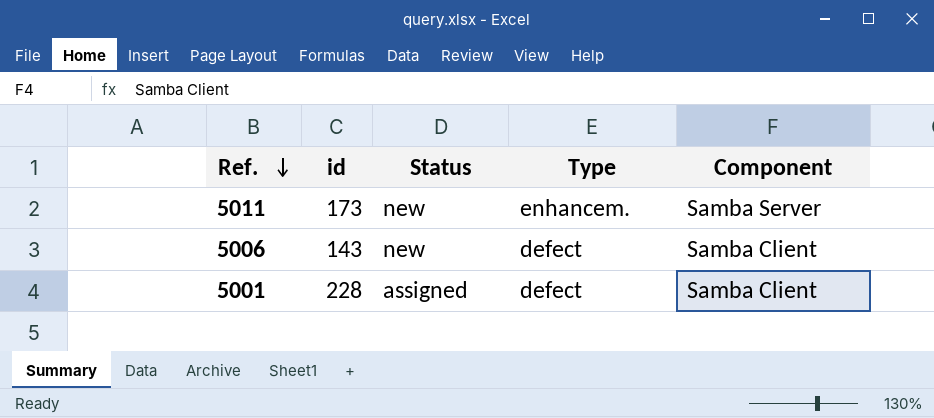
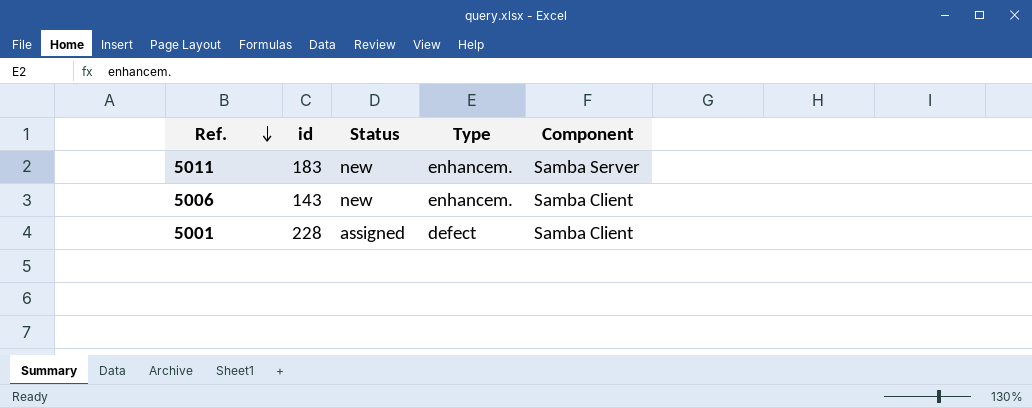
5011 | id: 173 -> 183
5006 | Type: defect -> enhancem.

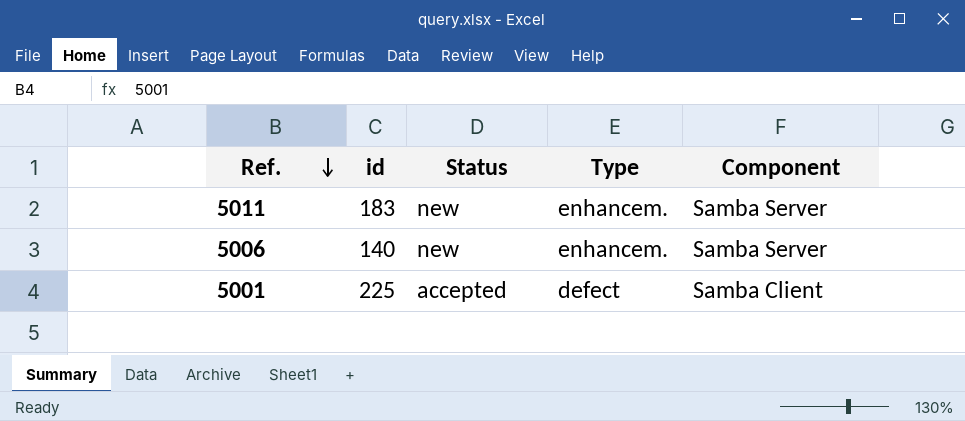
5006 | id: 143 -> 140
5006 | Component: Samba Client -> Samba Server
5001 | id: 228 -> 225
5001 | Status: assigned -> accepted

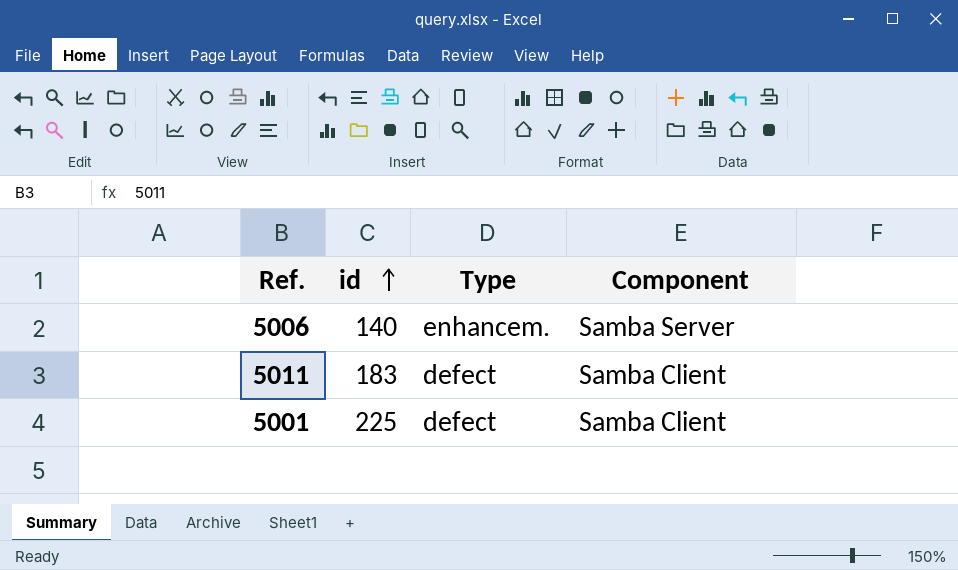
row order: Ref. descending -> id ascending
column Status | position: 3 -> none
5011 | Type: enhancem. -> defect
5011 | Component: Samba Server -> Samba Client

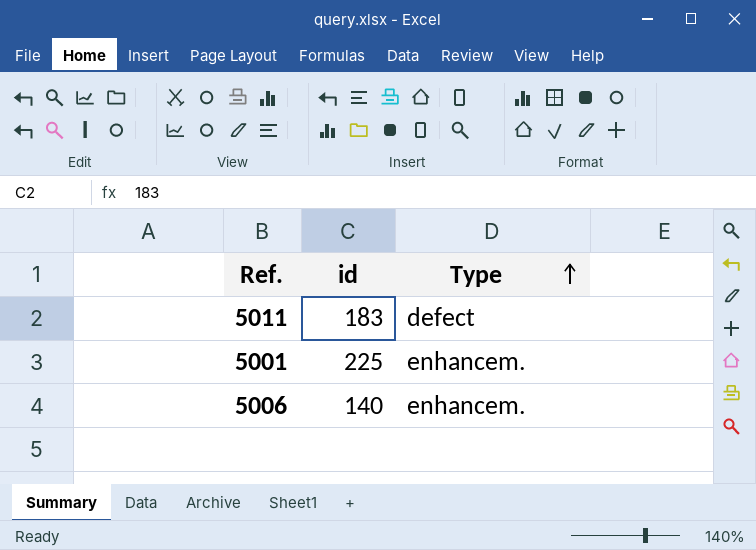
row order: id ascending -> Type ascending
column Component | position: 4 -> none
5001 | Type: defect -> enhancem.

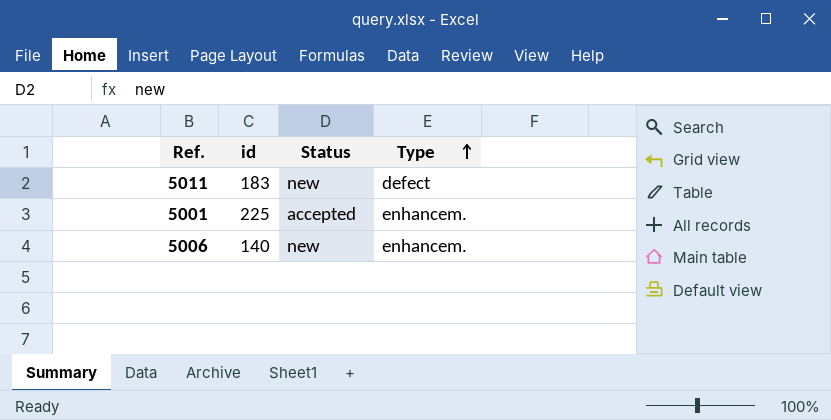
column Status | position: none -> 3

